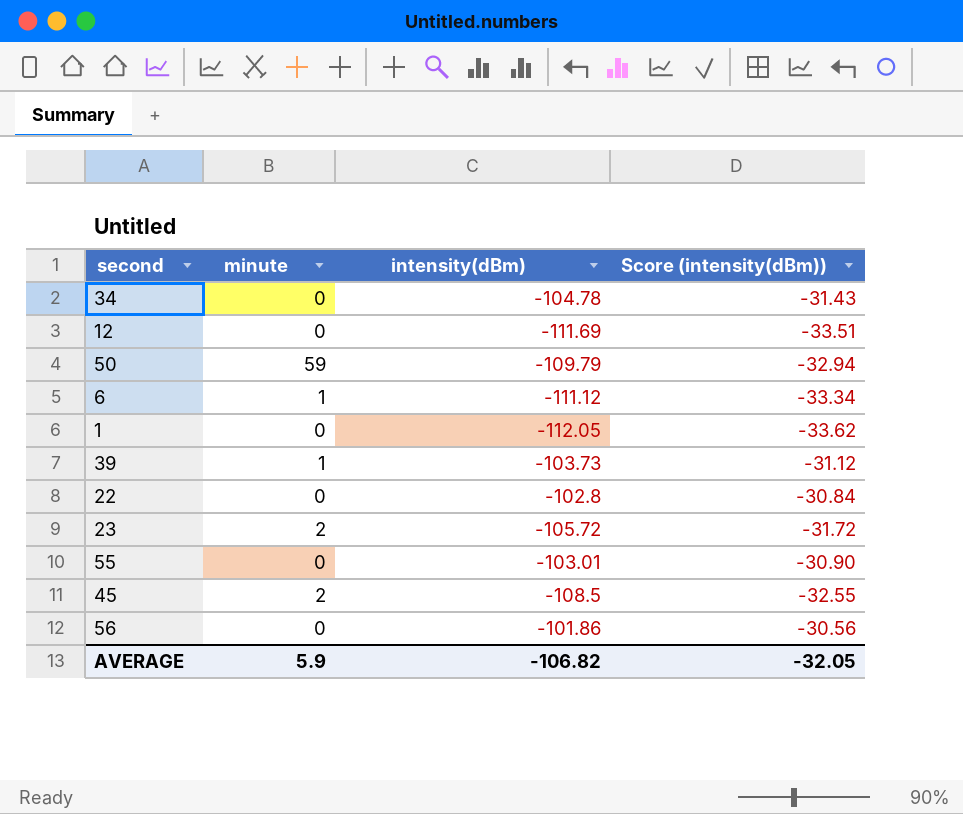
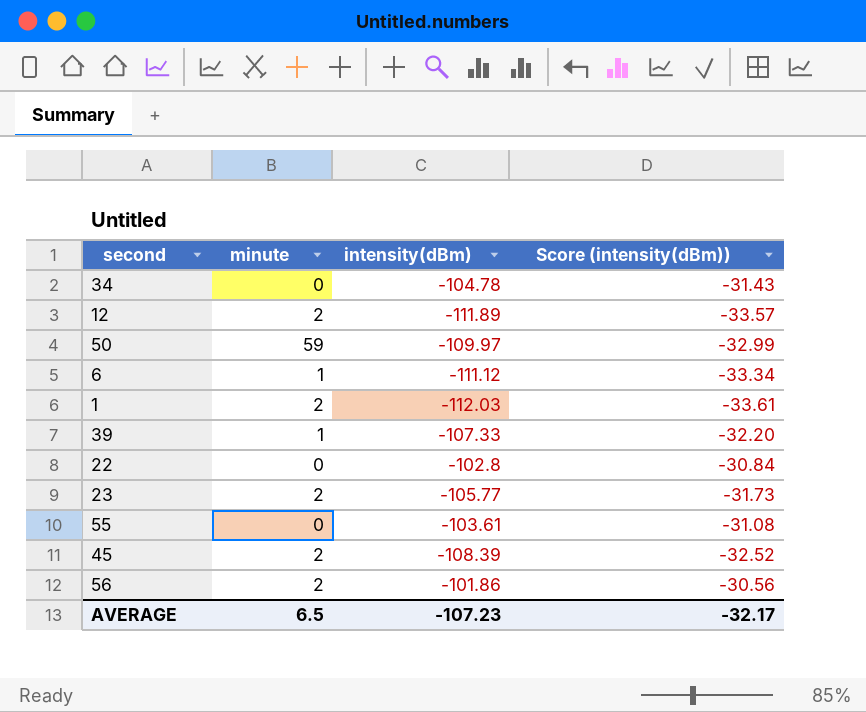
12 | minute: 0 -> 2
12 | intensity(dBm): -111.69 -> -111.89
12 | Score (intensity(dBm)): -33.51 -> -33.57
50 | intensity(dBm): -109.79 -> -109.97
50 | Score (intensity(dBm)): -32.94 -> -32.99
1 | minute: 0 -> 2
1 | intensity(dBm): -112.05 -> -112.03
1 | Score (intensity(dBm)): -33.62 -> -33.61
39 | intensity(dBm): -103.73 -> -107.33
39 | Score (intensity(dBm)): -31.12 -> -32.20
23 | intensity(dBm): -105.72 -> -105.77
23 | Score (intensity(dBm)): -31.72 -> -31.73
55 | intensity(dBm): -103.01 -> -103.61
55 | Score (intensity(dBm)): -30.90 -> -31.08
45 | intensity(dBm): -108.5 -> -108.39
45 | Score (intensity(dBm)): -32.55 -> -32.52
56 | minute: 0 -> 2
AVERAGE | minute: 5.9 -> 6.5
AVERAGE | intensity(dBm): -106.82 -> -107.23
AVERAGE | Score (intensity(dBm)): -32.05 -> -32.17

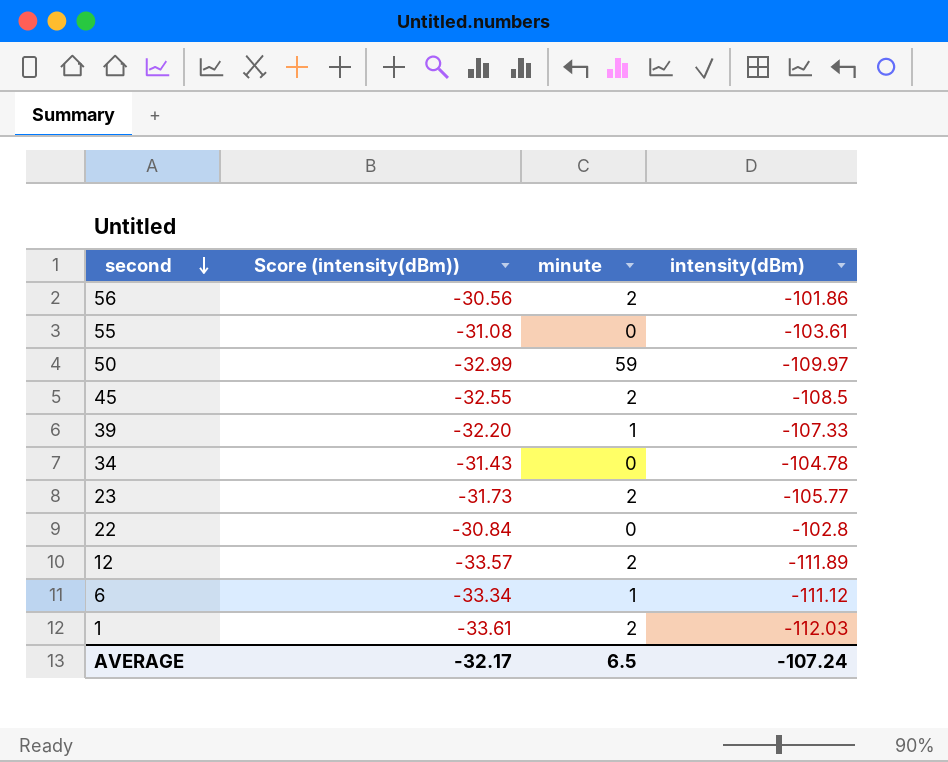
row order: none -> second descending
column Score (intensity(dBm)) | position: 4 -> 2
45 | Score (intensity(dBm)): -32.52 -> -32.55
45 | intensity(dBm): -108.39 -> -108.5
AVERAGE | intensity(dBm): -107.23 -> -107.24

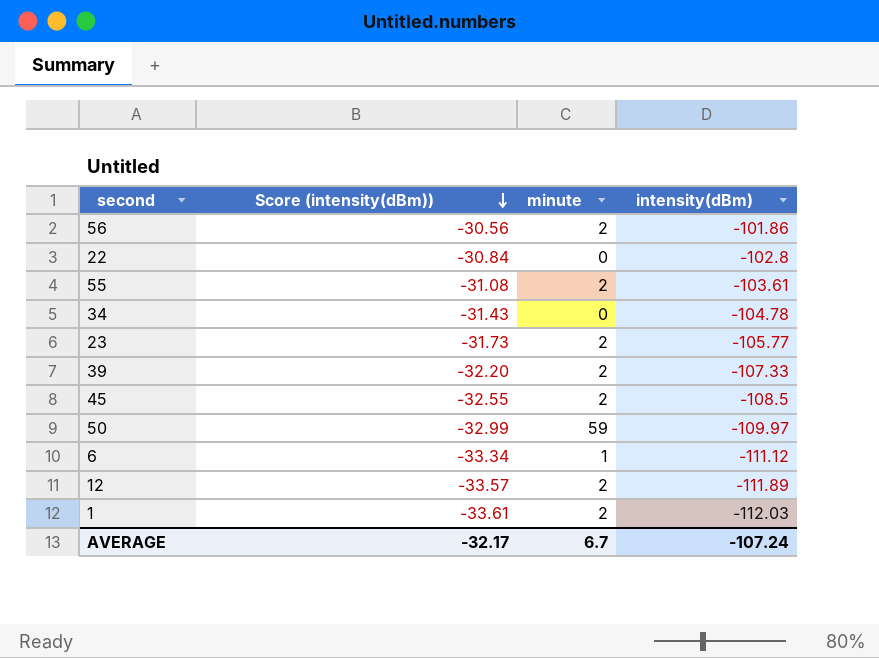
row order: second descending -> Score (intensity(dBm)) descending
55 | minute: 0 -> 2
39 | minute: 1 -> 2
AVERAGE | minute: 6.5 -> 6.7

